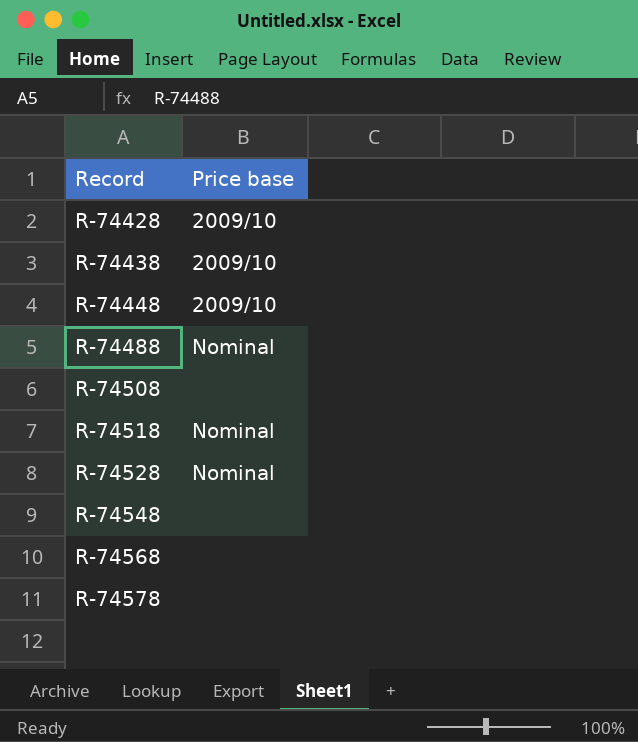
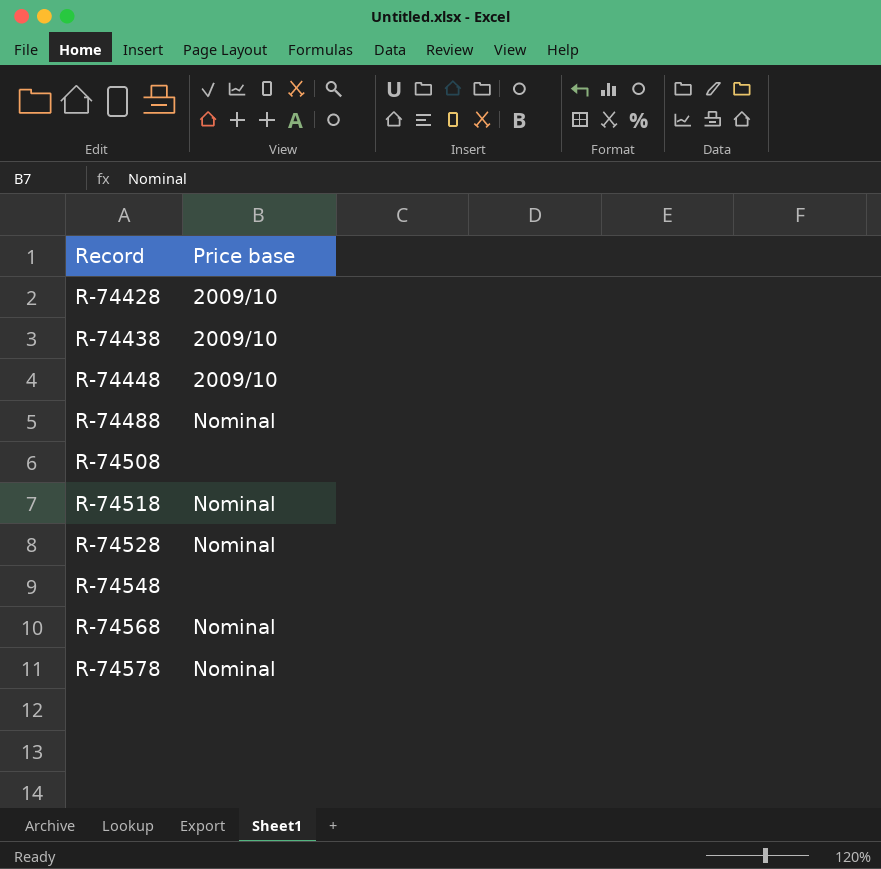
R-74568 | Price base: none -> Nominal
R-74578 | Price base: none -> Nominal

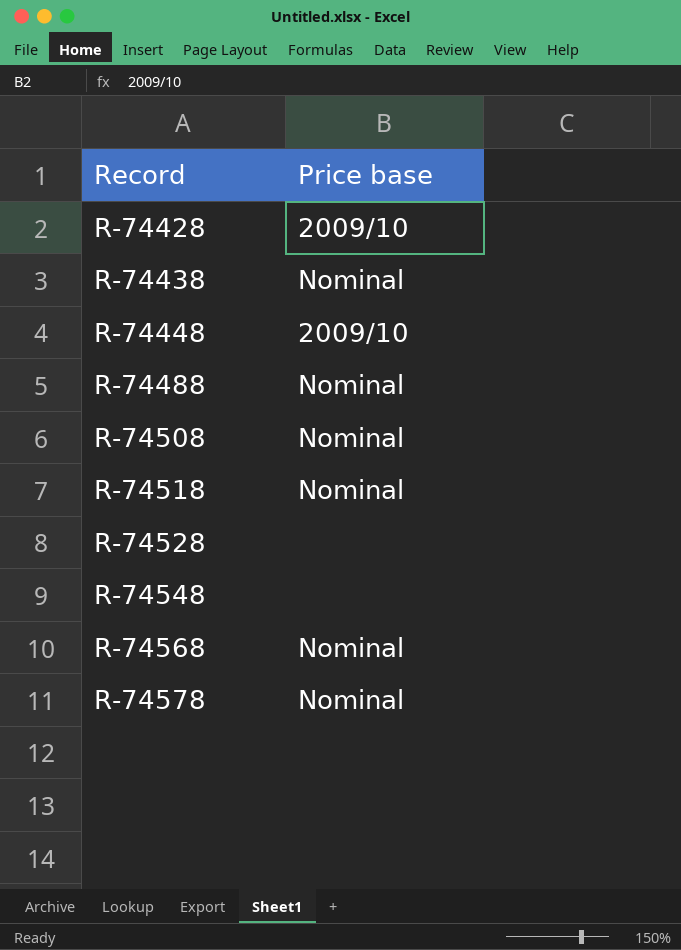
R-74438 | Price base: 2009/10 -> Nominal
R-74508 | Price base: none -> Nominal
R-74528 | Price base: Nominal -> none

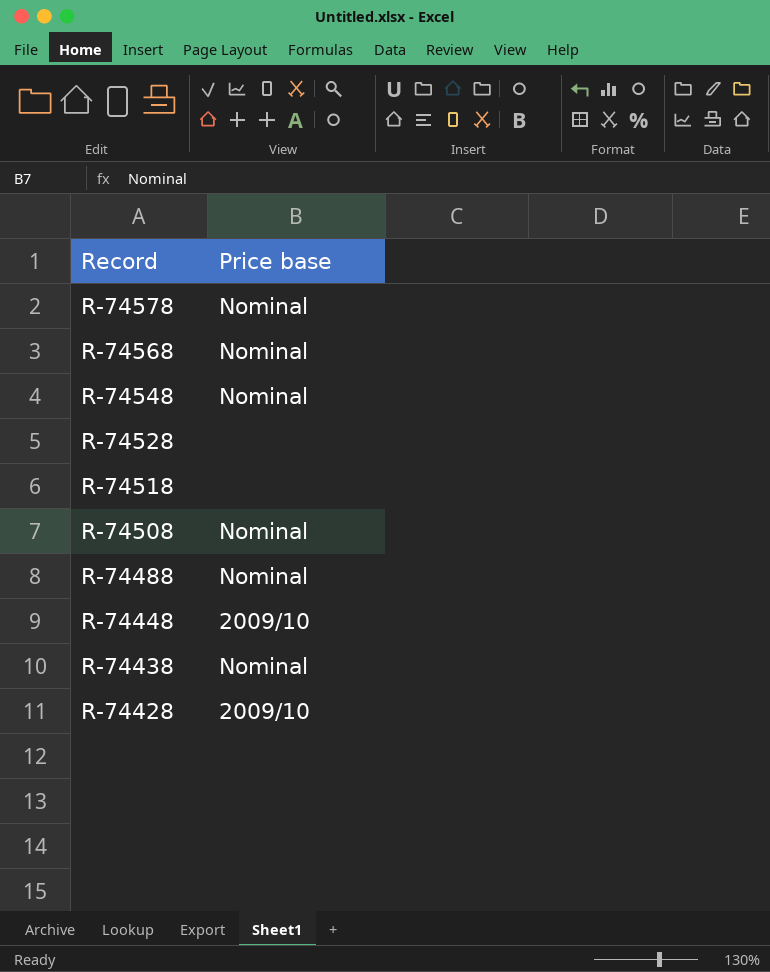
row order: Record ascending -> Record descending
R-74548 | Price base: none -> Nominal
R-74518 | Price base: Nominal -> none

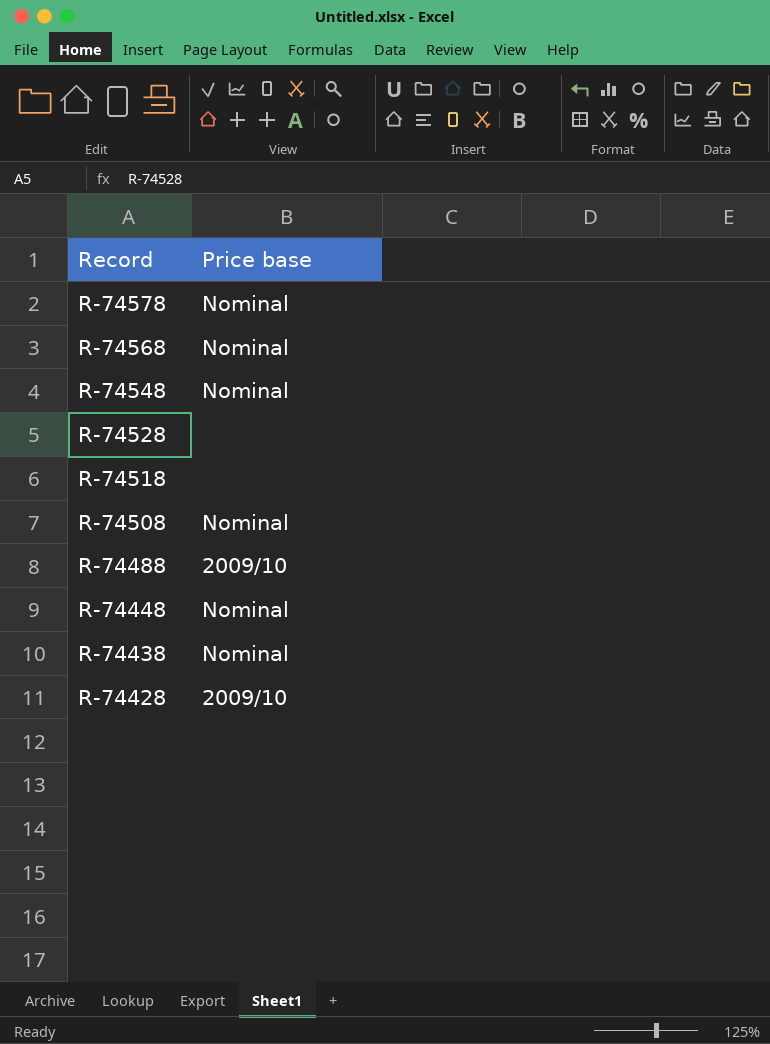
R-74488 | Price base: Nominal -> 2009/10
R-74448 | Price base: 2009/10 -> Nominal

